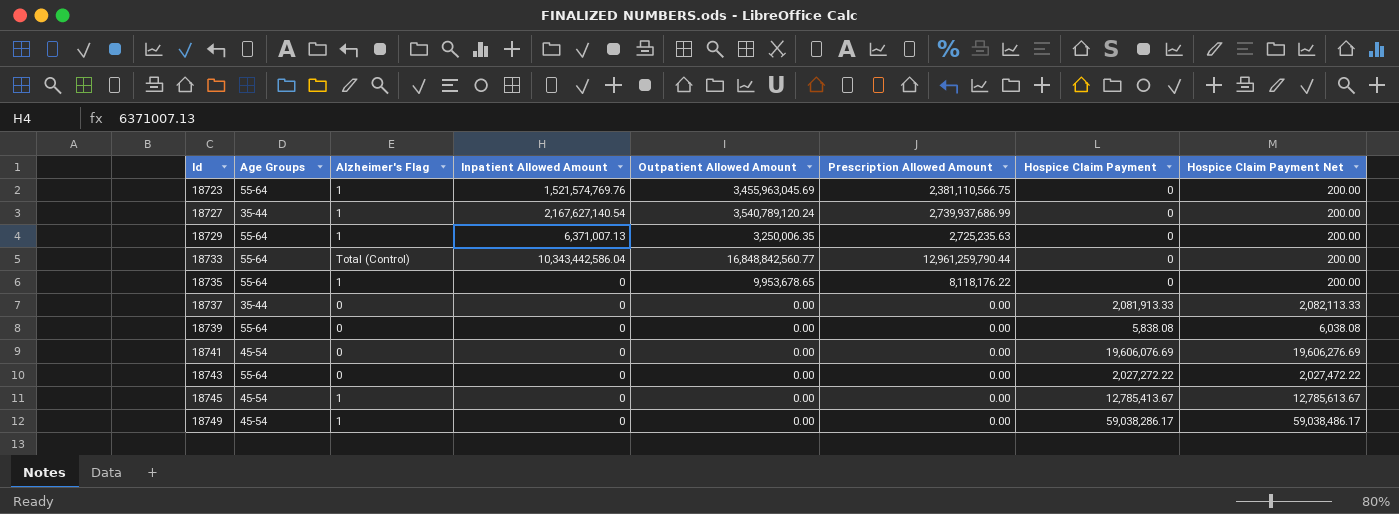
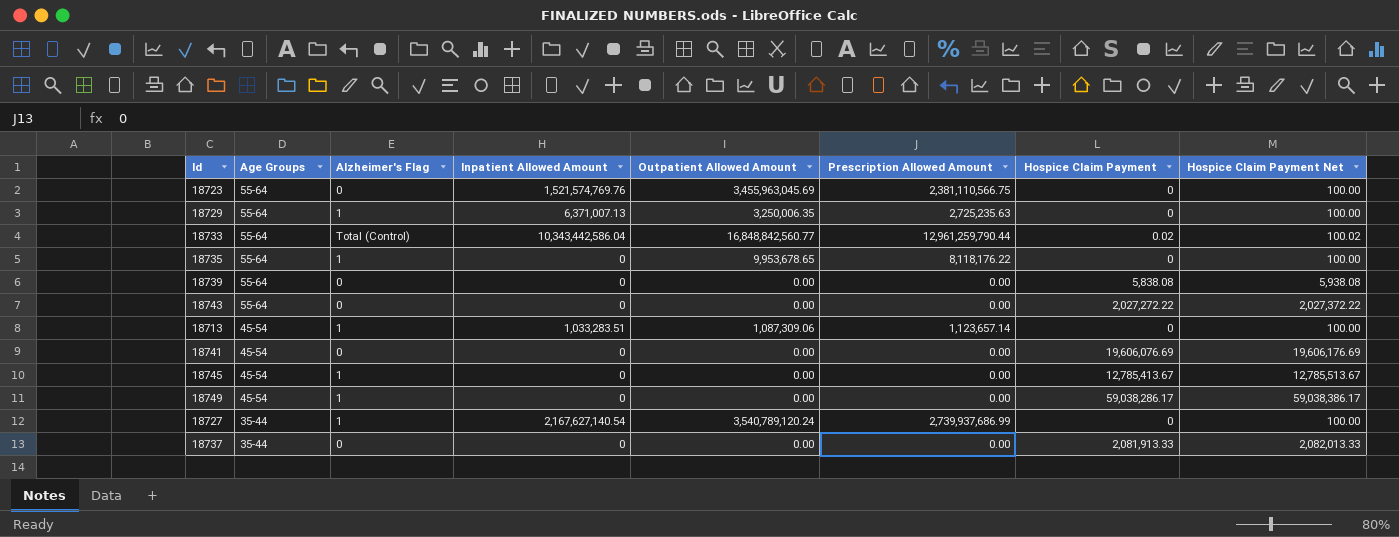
row order: Id ascending -> Age Groups descending
column Hospice Claim Payment Net | formula: [Hospice Claim Payment] + 200 -> [Hospice Claim Payment] + 100
18723 | Alzheimer's Flag: 1 -> 0
18733 | Hospice Claim Payment: 0 -> 0.02
row 18713: none -> 45-54 | 1 | 1,033,283.51 | 1,087,309.06 | 1,123,657.14 | 0 | 100.00

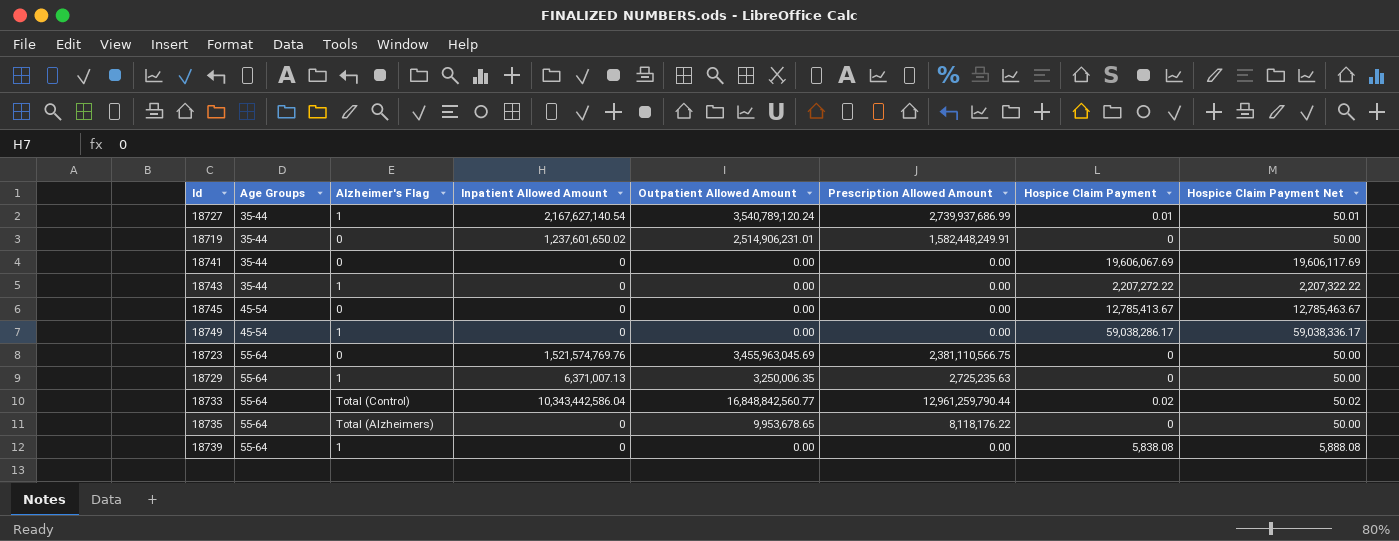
row order: Age Groups descending -> Age Groups ascending
column Hospice Claim Payment Net | formula: [Hospice Claim Payment] + 100 -> [Hospice Claim Payment] + 50
row 18713: 45-54 | 1 | 1,033,283.51 | 1,087,309.06 | 1,123,657.14 | 0 | 100.00 -> none
row 18737: 35-44 | 0 | 0 | 0.00 | 0.00 | 2,081,913.33 | 2,082,013.33 -> none
18727 | Hospice Claim Payment: 0 -> 0.01
row 18719: none -> 35-44 | 0 | 1,237,601,650.02 | 2,514,906,231.01 | 1,582,448,249.91 | 0 | 50.00
18741 | Age Groups: 45-54 -> 35-44
18741 | Hospice Claim Payment: 19,606,076.69 -> 19,606,067.69
18743 | Age Groups: 55-64 -> 35-44
18743 | Alzheimer's Flag: 0 -> 1
18743 | Hospice Claim Payment: 2,027,272.22 -> 2,207,272.22
18745 | Alzheimer's Flag: 1 -> 0
18735 | Alzheimer's Flag: 1 -> Total (Alzheimers)
18739 | Alzheimer's Flag: 0 -> 1

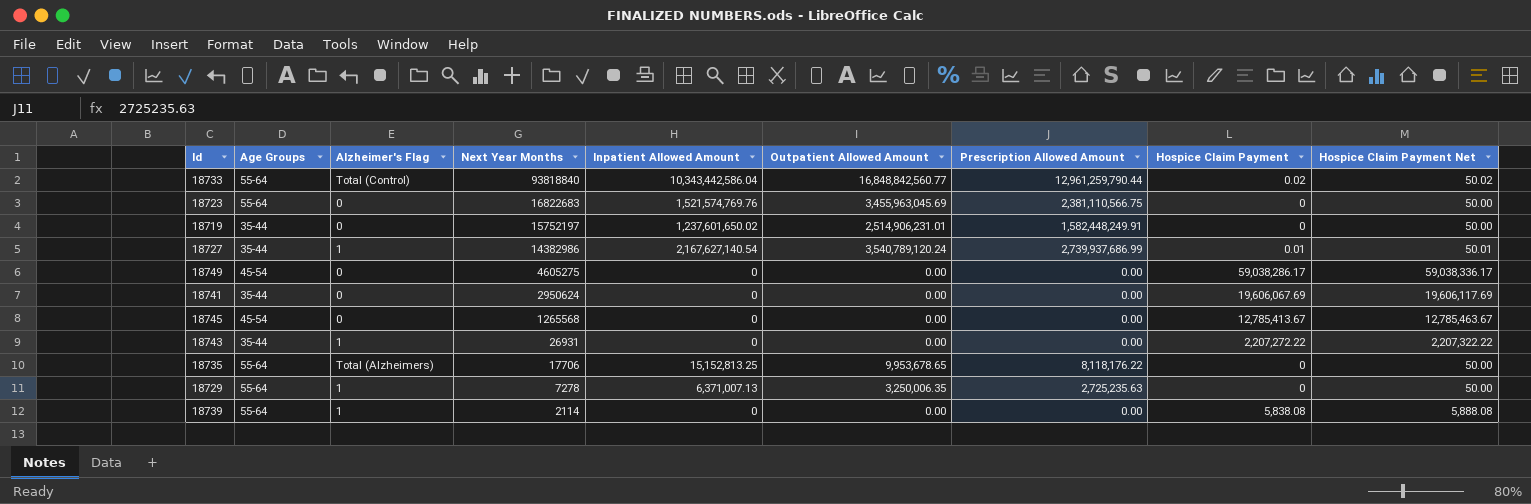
row order: Age Groups ascending -> Next Year Months descending
column Next Year Months | position: none -> 4
18749 | Alzheimer's Flag: 1 -> 0
18735 | Inpatient Allowed Amount: 0 -> 15,152,813.25

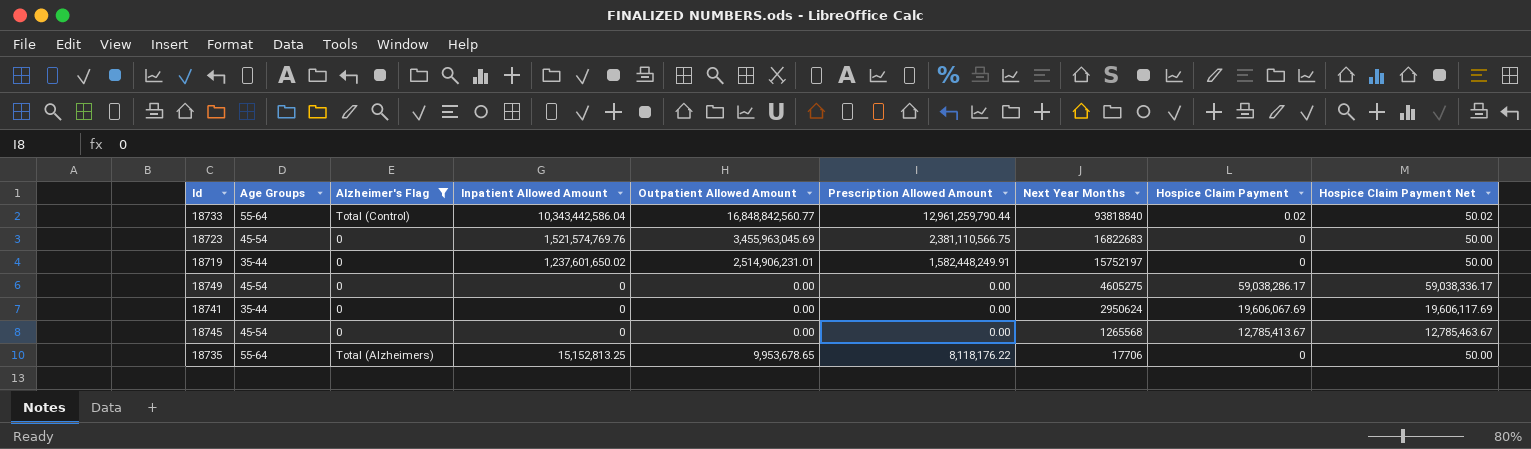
filter: none -> Alzheimer's Flag != 1
column Next Year Months | position: 4 -> 7
18723 | Age Groups: 55-64 -> 45-54

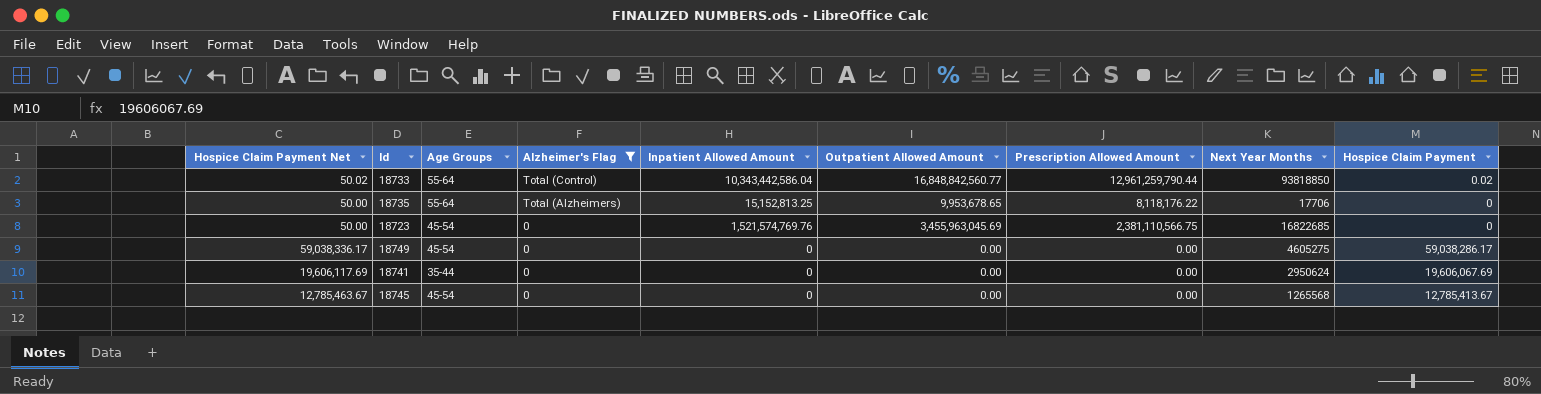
row order: Next Year Months descending -> Alzheimer's Flag descending
column Hospice Claim Payment Net | position: 9 -> 1
row 18719: 35-44 | 0 | 1,237,601,650.02 | 2,514,906,231.01 | 1,582,448,249.91 | 15752197 | 0 | 50.00 -> none
18733 | Next Year Months: 93818840 -> 93818850
18723 | Next Year Months: 16822683 -> 16822685

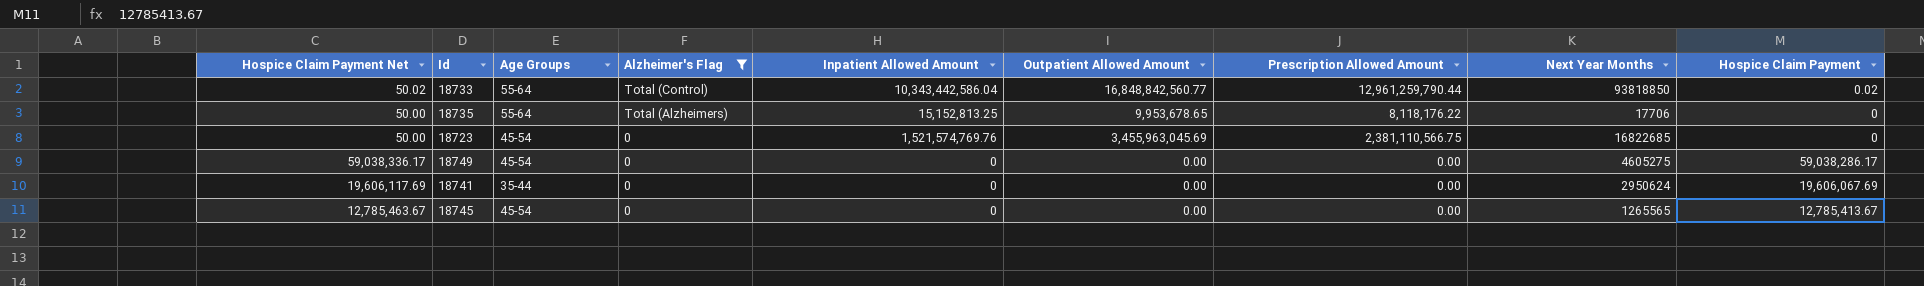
18745 | Next Year Months: 1265568 -> 1265565

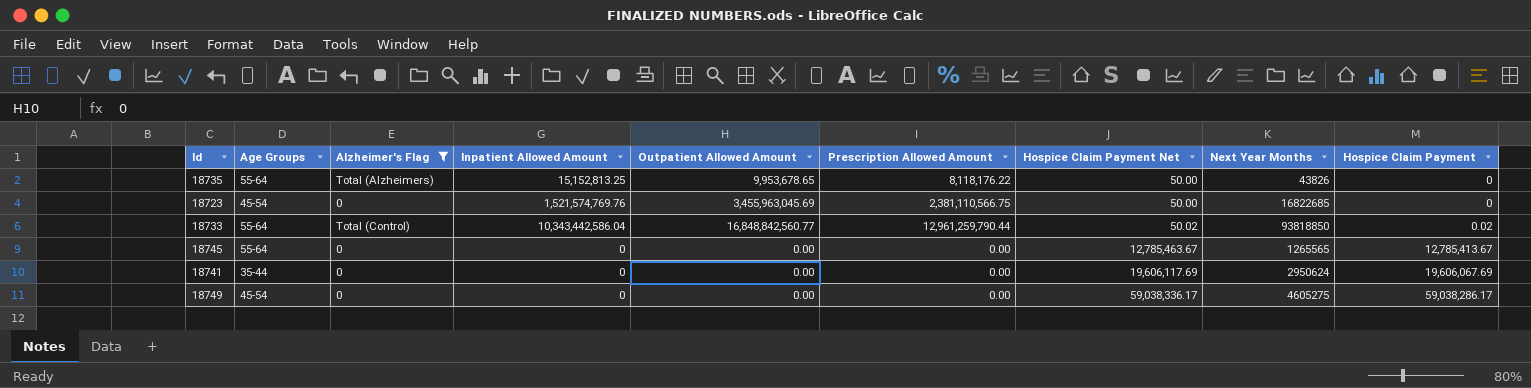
row order: Alzheimer's Flag descending -> Hospice Claim Payment Net ascending
column Hospice Claim Payment Net | position: 1 -> 7
18735 | Next Year Months: 17706 -> 43826
18745 | Age Groups: 45-54 -> 55-64

